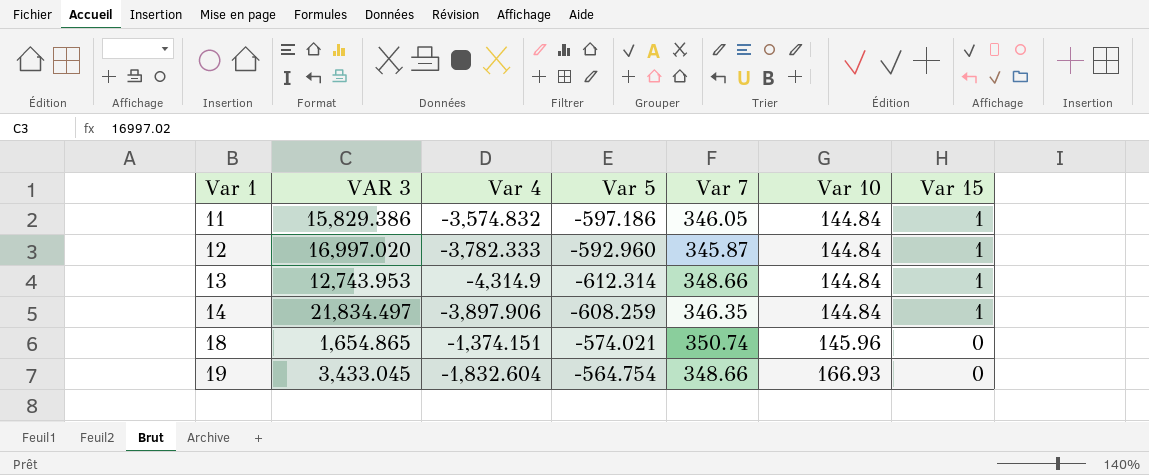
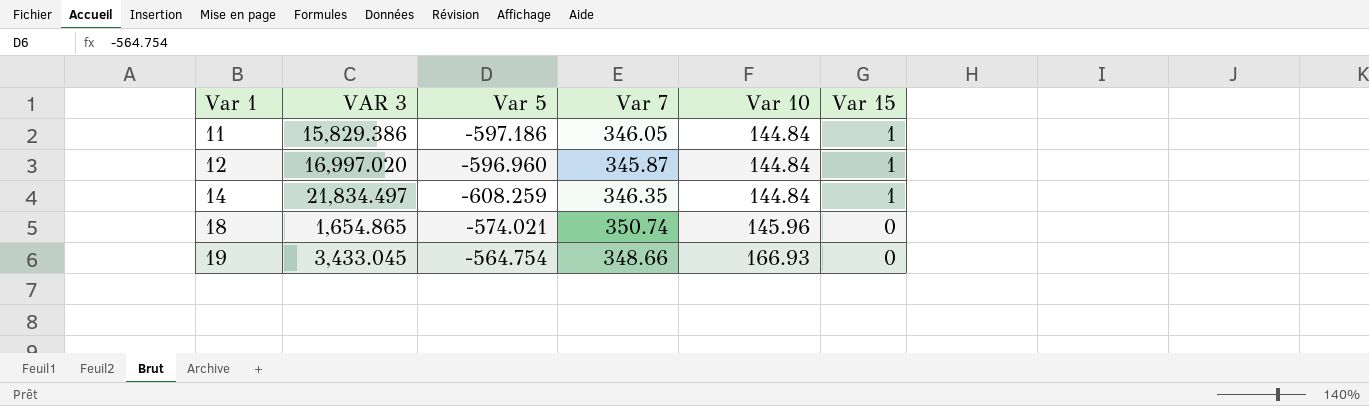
column Var 4 | position: 3 -> none
row 13: 12,743.953 | -4,314.9 | -612.314 | 348.66 | 144.84 | 1 -> none
12 | Var 5: -592.960 -> -596.960

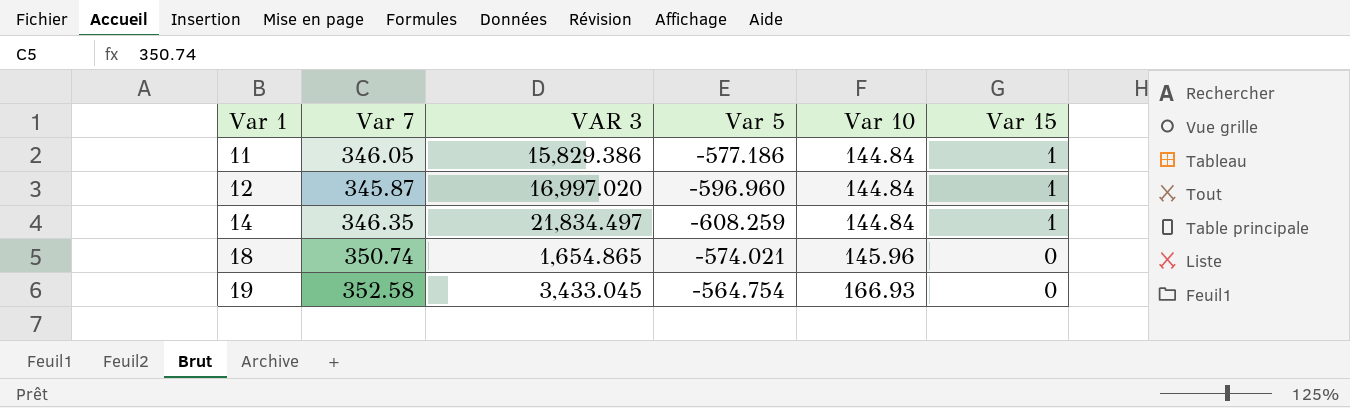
column Var 7 | position: 4 -> 2
11 | Var 5: -597.186 -> -577.186
19 | Var 7: 348.66 -> 352.58

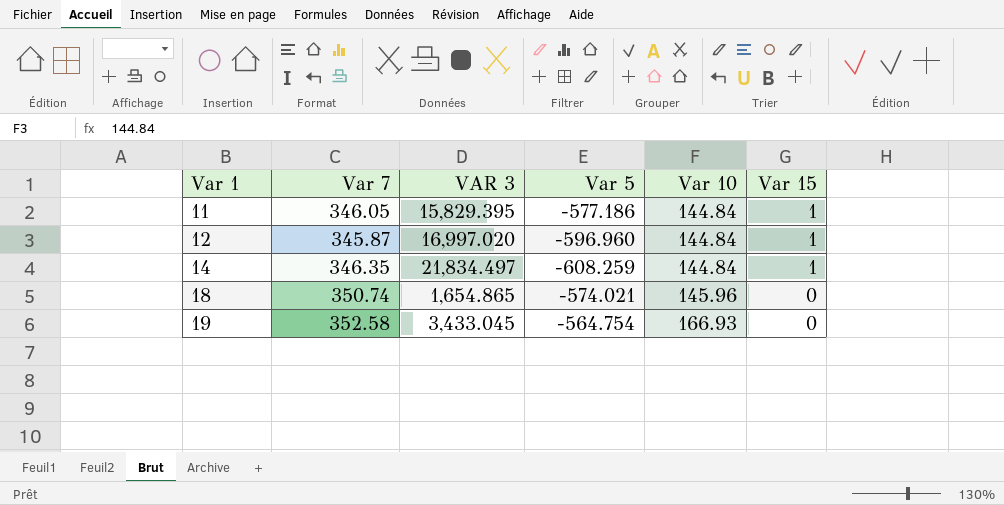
11 | VAR 3: 15,829.386 -> 15,829.395

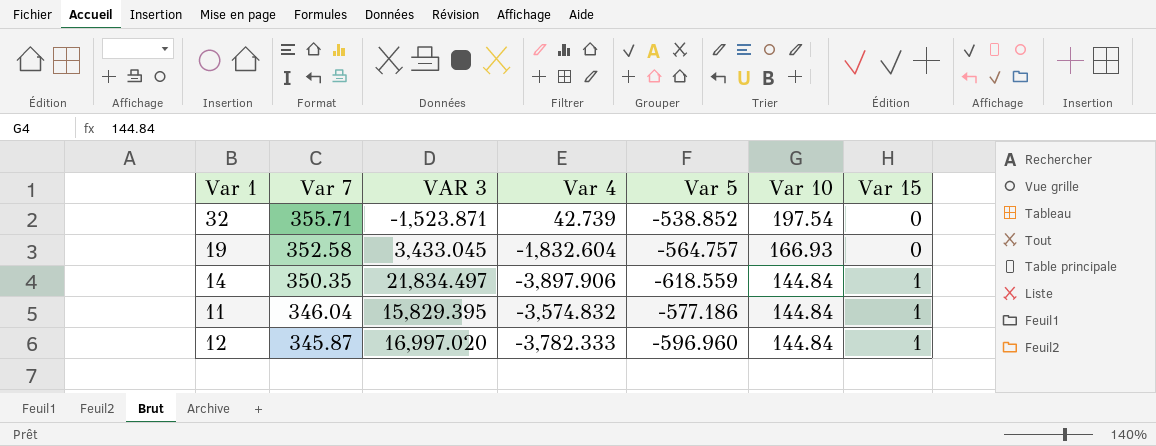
row order: Var 1 ascending -> Var 7 descending
column Var 4 | position: none -> 4
row 18: 350.74 | 1,654.865 | -574.021 | 145.96 | 0 -> none
row 32: none -> 355.71 | -1,523.871 | 42.739 | -538.852 | 197.54 | 0
19 | Var 5: -564.754 -> -564.757
14 | Var 7: 346.35 -> 350.35
14 | Var 5: -608.259 -> -618.559
11 | Var 7: 346.05 -> 346.04

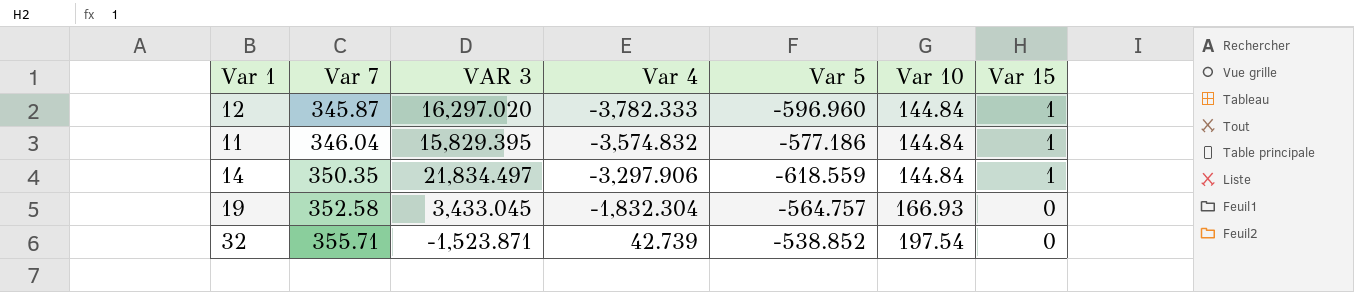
row order: Var 7 descending -> Var 7 ascending
12 | VAR 3: 16,997.020 -> 16,297.020
14 | Var 4: -3,897.906 -> -3,297.906
19 | Var 4: -1,832.604 -> -1,832.304

